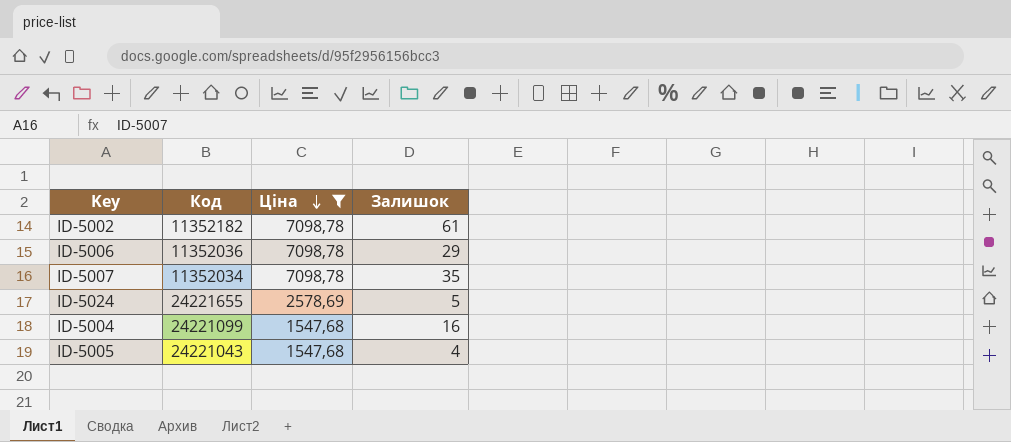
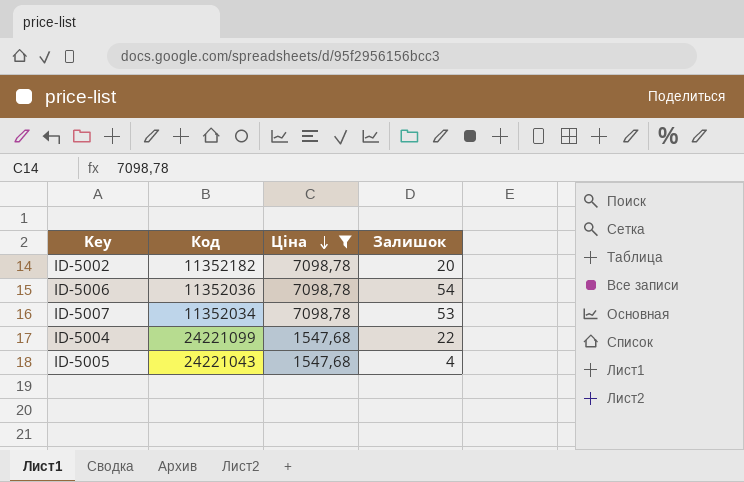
row ID-5024: 24221655 | 2578,69 | 5 -> none
ID-5002 | Залишок: 61 -> 20
ID-5006 | Залишок: 29 -> 54
ID-5007 | Залишок: 35 -> 53
ID-5004 | Залишок: 16 -> 22

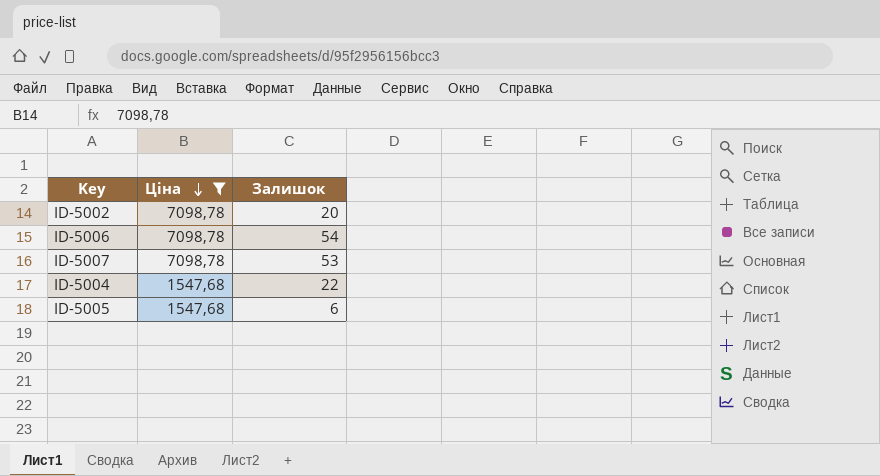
column Код | position: 2 -> none
ID-5005 | Залишок: 4 -> 6

